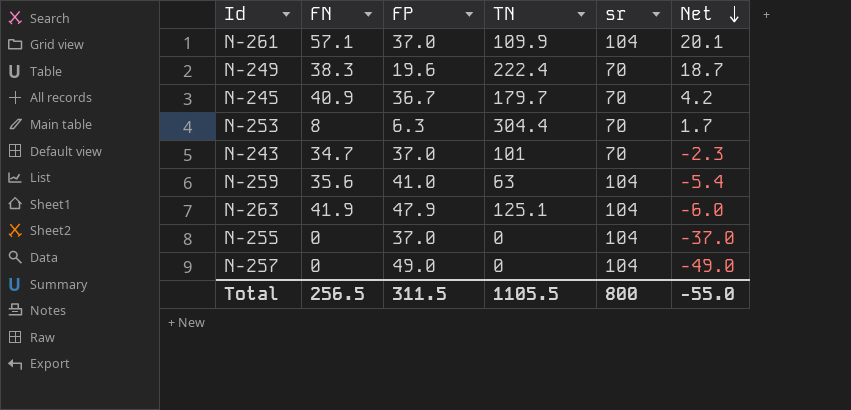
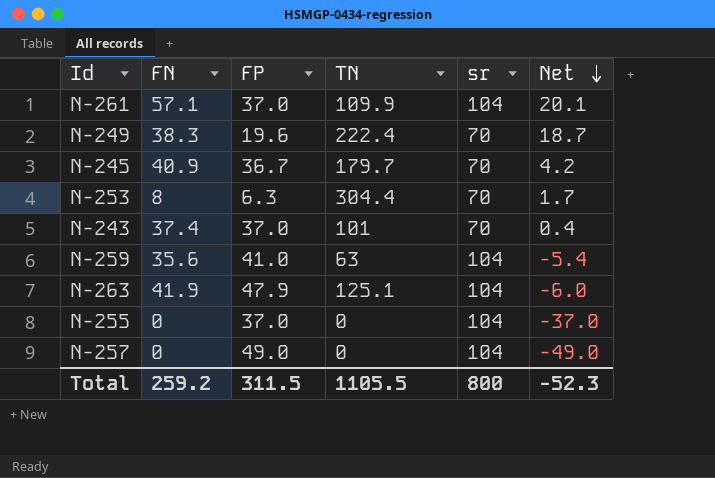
N-243 | FN: 34.7 -> 37.4
N-243 | Net: -2.3 -> 0.4
Total | FN: 256.5 -> 259.2
Total | Net: -55.0 -> -52.3

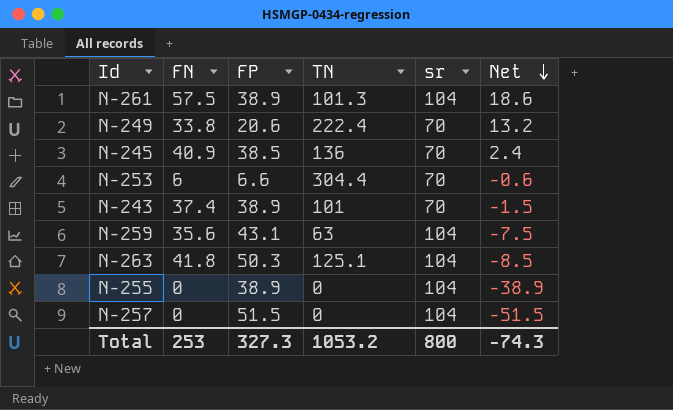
N-261 | FN: 57.1 -> 57.5
N-261 | FP: 37.0 -> 38.9
N-261 | TN: 109.9 -> 101.3
N-261 | Net: 20.1 -> 18.6
N-249 | FN: 38.3 -> 33.8
N-249 | FP: 19.6 -> 20.6
N-249 | Net: 18.7 -> 13.2
N-245 | FP: 36.7 -> 38.5
N-245 | TN: 179.7 -> 136
N-245 | Net: 4.2 -> 2.4
N-253 | FN: 8 -> 6
N-253 | FP: 6.3 -> 6.6
N-253 | Net: 1.7 -> -0.6
N-243 | FP: 37.0 -> 38.9
N-243 | Net: 0.4 -> -1.5
N-259 | FP: 41.0 -> 43.1
N-259 | Net: -5.4 -> -7.5
N-263 | FN: 41.9 -> 41.8
N-263 | FP: 47.9 -> 50.3
N-263 | Net: -6.0 -> -8.5
N-255 | FP: 37.0 -> 38.9
N-255 | Net: -37.0 -> -38.9
N-257 | FP: 49.0 -> 51.5
N-257 | Net: -49.0 -> -51.5
Total | FN: 259.2 -> 253
Total | FP: 311.5 -> 327.3
Total | TN: 1105.5 -> 1053.2
Total | Net: -52.3 -> -74.3

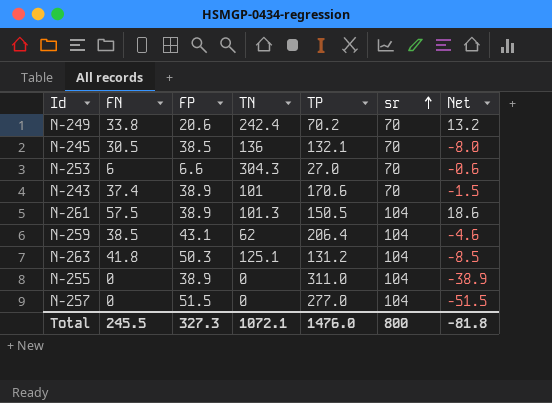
row order: Net descending -> sr ascending
column TP | position: none -> 5
N-249 | TN: 222.4 -> 242.4
N-245 | FN: 40.9 -> 30.5
N-245 | Net: 2.4 -> -8.0
N-253 | TN: 304.4 -> 304.3
N-259 | FN: 35.6 -> 38.5
N-259 | TN: 63 -> 62
N-259 | Net: -7.5 -> -4.6
Total | FN: 253 -> 245.5
Total | TN: 1053.2 -> 1072.1
Total | Net: -74.3 -> -81.8

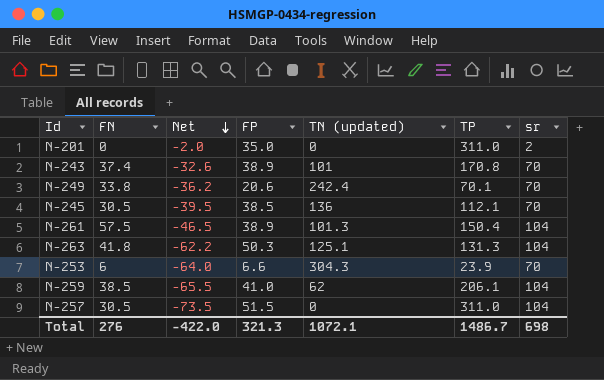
row order: sr ascending -> Net descending
column Net | formula: [FN] - [FP] -> [FN] - [sr]
column Net | position: 7 -> 3
column name: TN -> TN (updated)
row N-255: 0 | 38.9 | 0 | 311.0 | 104 | -38.9 -> none
row N-201: none -> 0 | -2.0 | 35.0 | 0 | 311.0 | 2
N-243 | TP: 170.6 -> 170.8
N-249 | TP: 70.2 -> 70.1
N-245 | TP: 132.1 -> 112.1
N-261 | TP: 150.5 -> 150.4
N-263 | TP: 131.2 -> 131.3
N-253 | TP: 27.0 -> 23.9
N-259 | FP: 43.1 -> 41.0
N-259 | TP: 206.4 -> 206.1
N-257 | FN: 0 -> 30.5
N-257 | TP: 277.0 -> 311.0
Total | FN: 245.5 -> 276
Total | Net: -81.8 -> -422.0
Total | FP: 327.3 -> 321.3
Total | TP: 1476.0 -> 1486.7
Total | sr: 800 -> 698

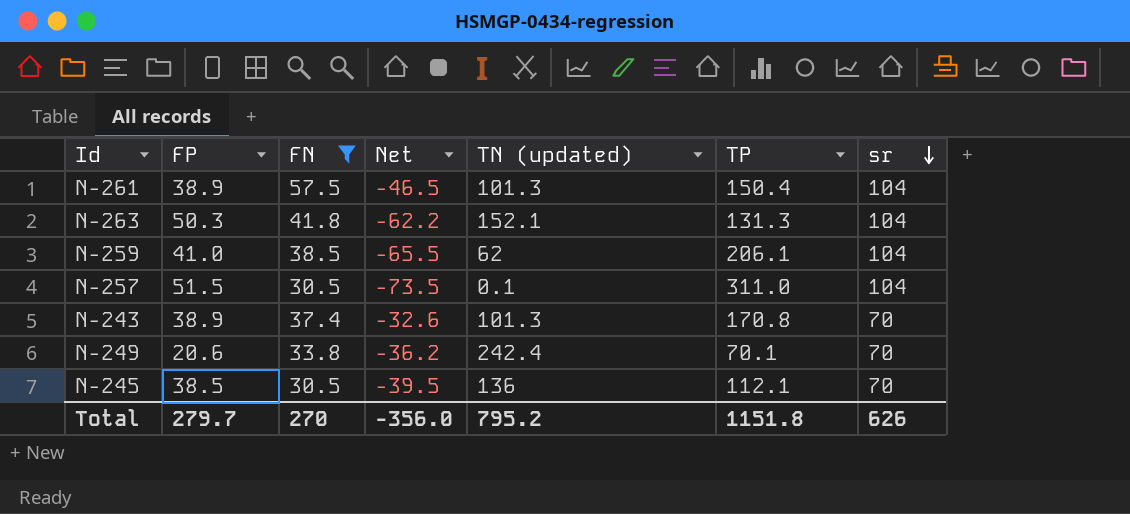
filter: none -> FN >= 30.5
row order: Net descending -> sr descending
column FP | position: 4 -> 2
N-263 | TN (updated): 125.1 -> 152.1
N-257 | TN (updated): 0 -> 0.1
N-243 | TN (updated): 101 -> 101.3
Total | FP: 321.3 -> 279.7
Total | FN: 276 -> 270
Total | Net: -422.0 -> -356.0
Total | TN (updated): 1072.1 -> 795.2
Total | TP: 1486.7 -> 1151.8
Total | sr: 698 -> 626

